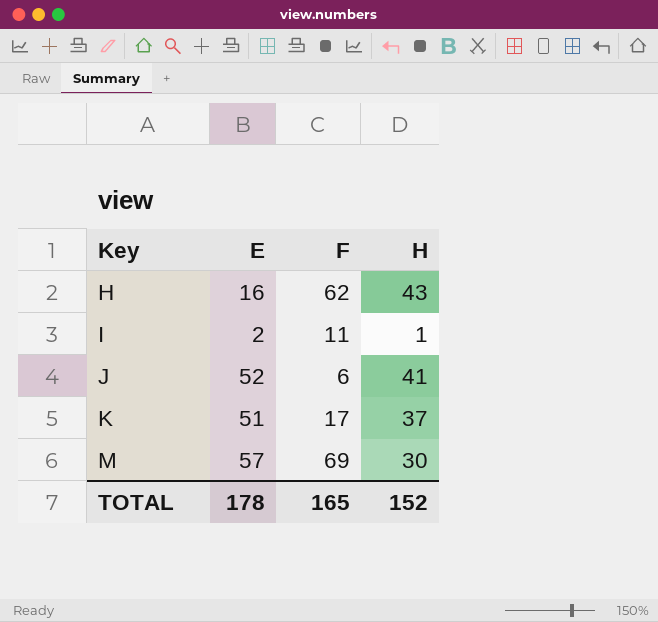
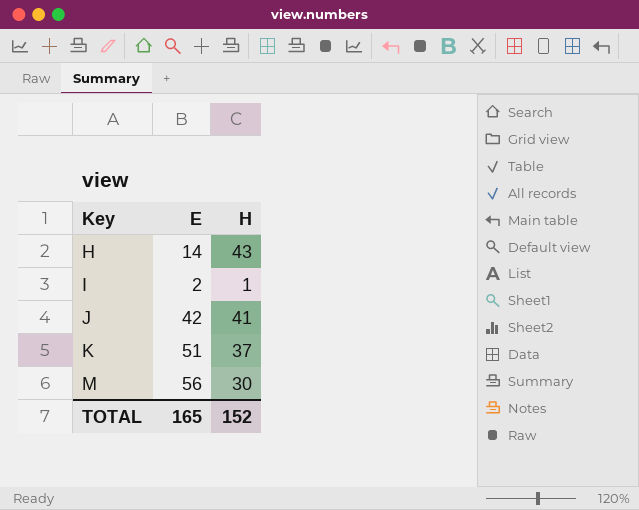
column F | position: 3 -> none
H | E: 16 -> 14
J | E: 52 -> 42
M | E: 57 -> 56
TOTAL | E: 178 -> 165

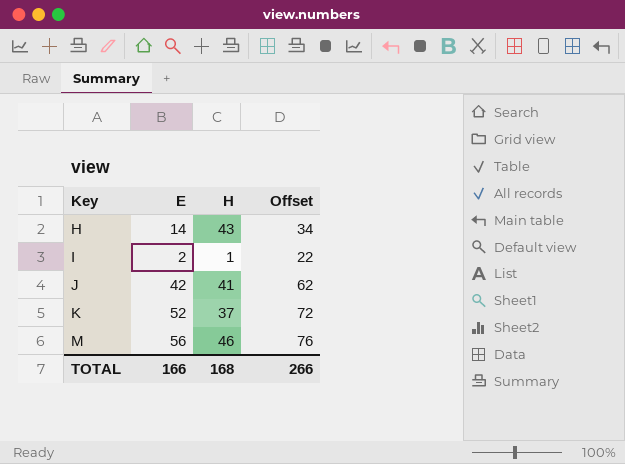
column Offset | formula: none -> [E] + 20
K | E: 51 -> 52
M | H: 30 -> 46
TOTAL | E: 165 -> 166
TOTAL | H: 152 -> 168

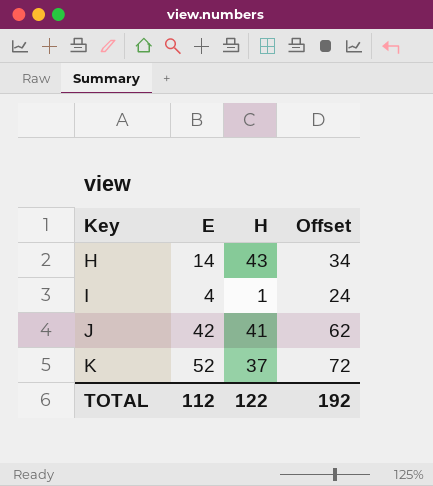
row M: 56 | 46 | 76 -> none
I | E: 2 -> 4
I | Offset: 22 -> 24
TOTAL | E: 166 -> 112
TOTAL | H: 168 -> 122
TOTAL | Offset: 266 -> 192

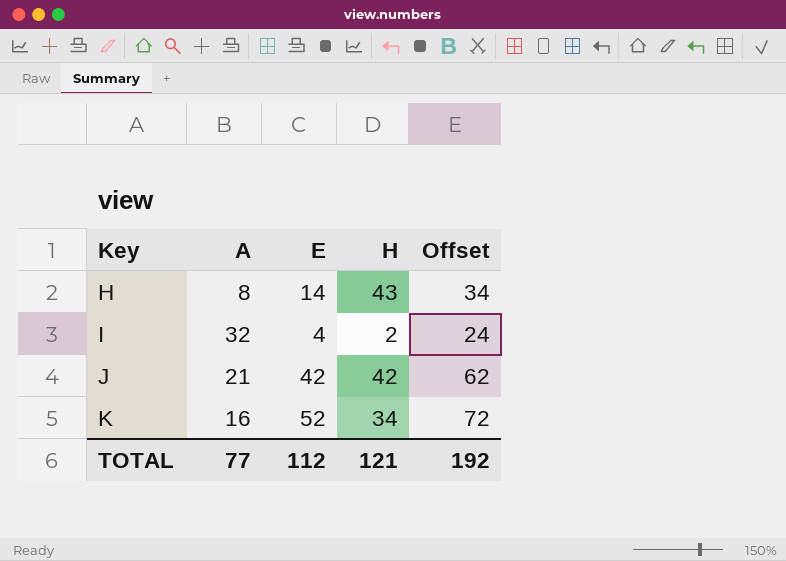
column A | position: none -> 2
I | H: 1 -> 2
J | H: 41 -> 42
K | H: 37 -> 34
TOTAL | H: 122 -> 121

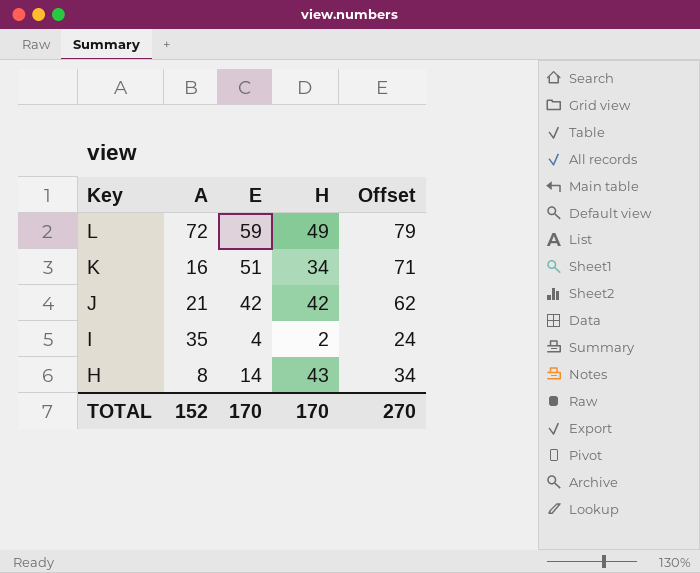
row order: Key ascending -> Key descending
row L: none -> 72 | 59 | 49 | 79
K | E: 52 -> 51
K | Offset: 72 -> 71
I | A: 32 -> 35
TOTAL | A: 77 -> 152
TOTAL | E: 112 -> 170
TOTAL | H: 121 -> 170
TOTAL | Offset: 192 -> 270

